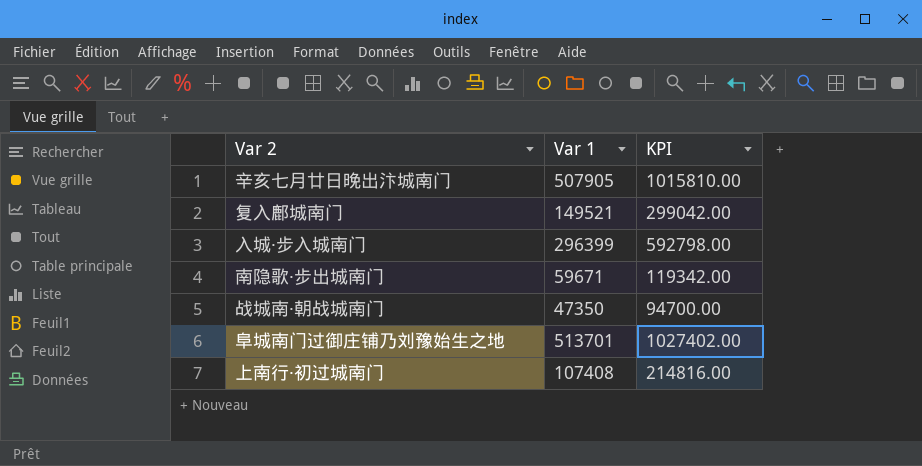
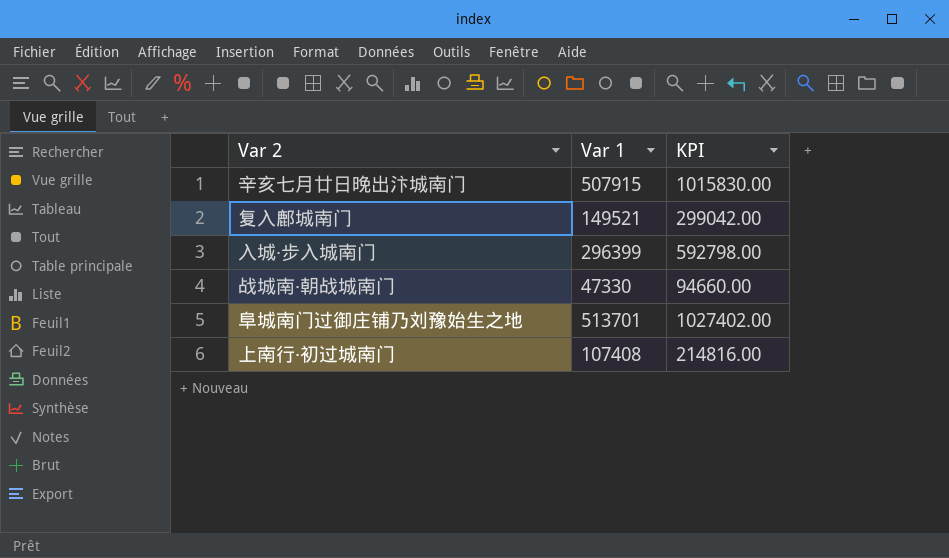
row 南隐歌·步出城南门: 59671 | 119342.00 -> none
辛亥七月廿日晚出汴城南门 | Var 1: 507905 -> 507915
辛亥七月廿日晚出汴城南门 | KPI: 1015810.00 -> 1015830.00
战城南·朝战城南门 | Var 1: 47350 -> 47330
战城南·朝战城南门 | KPI: 94700.00 -> 94660.00

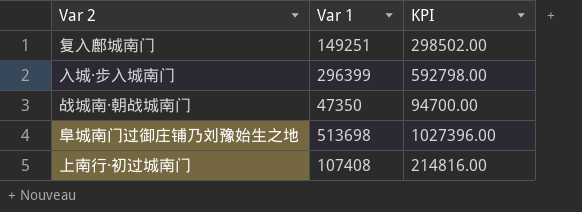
row 辛亥七月廿日晚出汴城南门: 507915 | 1015830.00 -> none
复入鄜城南门 | Var 1: 149521 -> 149251
复入鄜城南门 | KPI: 299042.00 -> 298502.00
战城南·朝战城南门 | Var 1: 47330 -> 47350
战城南·朝战城南门 | KPI: 94660.00 -> 94700.00
阜城南门过御庄铺乃刘豫始生之地 | Var 1: 513701 -> 513698
阜城南门过御庄铺乃刘豫始生之地 | KPI: 1027402.00 -> 1027396.00

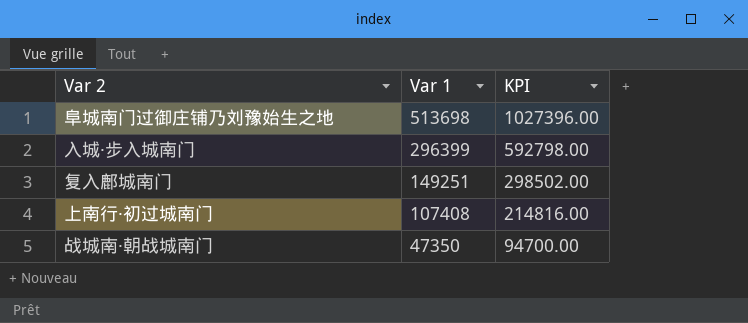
row order: none -> Var 1 descending

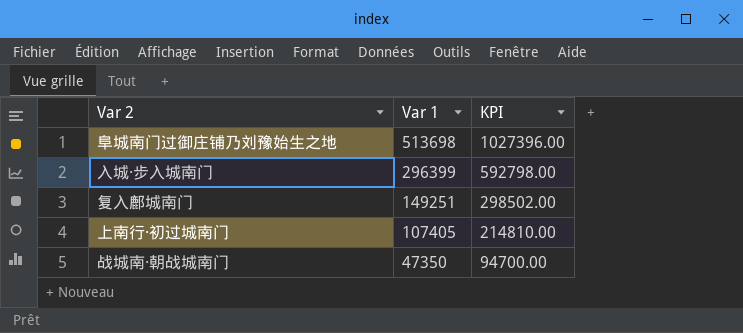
上南行·初过城南门 | Var 1: 107408 -> 107405
上南行·初过城南门 | KPI: 214816.00 -> 214810.00

